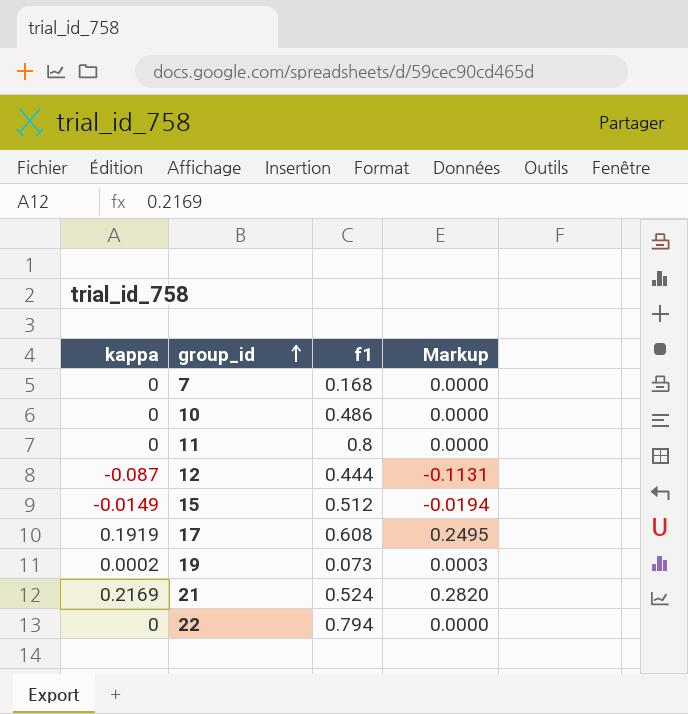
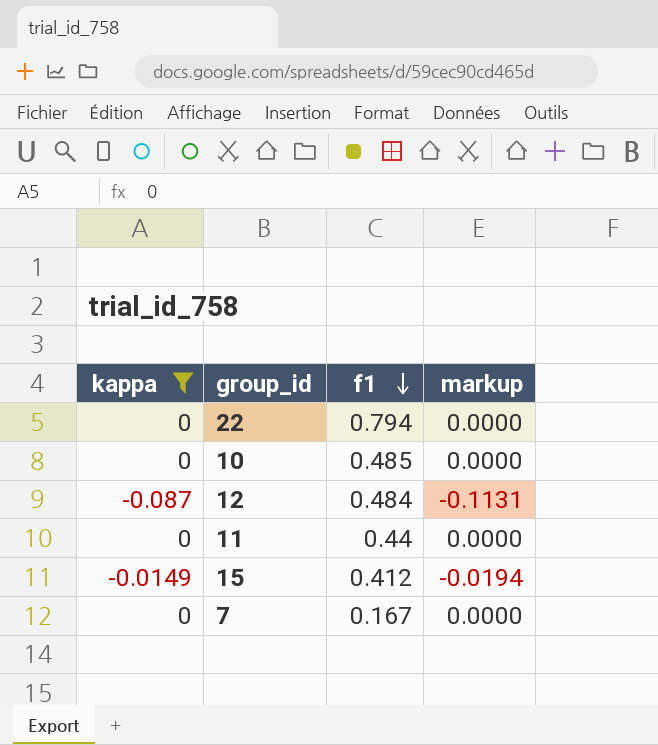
filter: none -> kappa <= 0
row order: group_id ascending -> f1 descending
column name: Markup -> markup
10 | f1: 0.486 -> 0.485
12 | f1: 0.444 -> 0.484
11 | f1: 0.8 -> 0.44
15 | f1: 0.512 -> 0.412
7 | f1: 0.168 -> 0.167

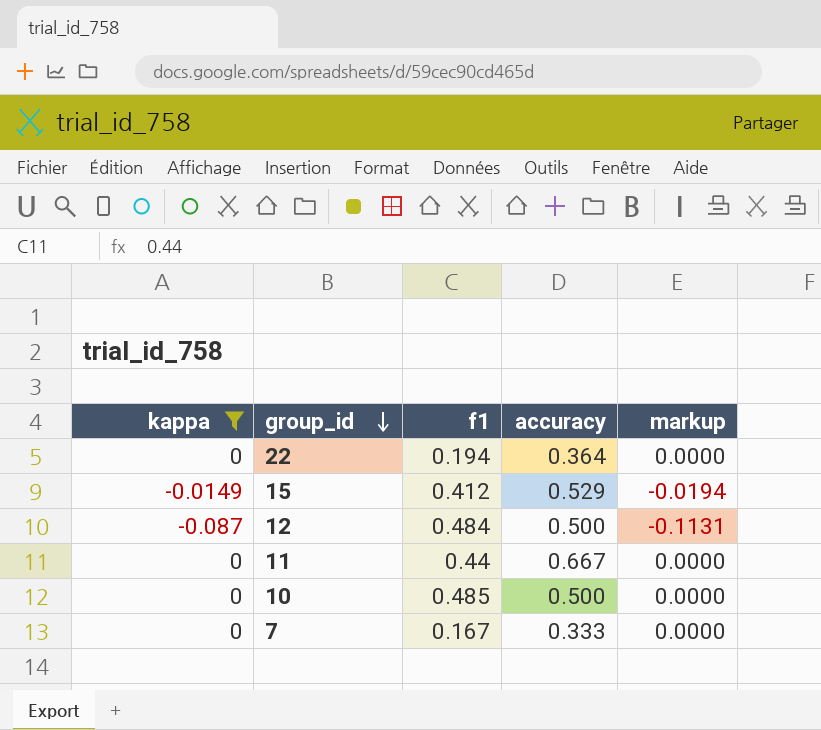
row order: f1 descending -> group_id descending
column accuracy | position: none -> 4
22 | f1: 0.794 -> 0.194

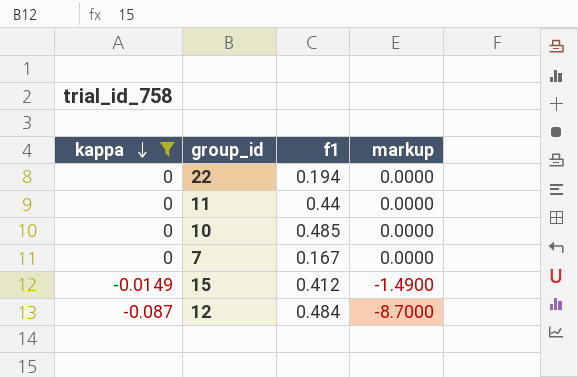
row order: group_id descending -> kappa descending
column accuracy | position: 4 -> none
column markup | formula: [kappa] * 1.3 -> [kappa] * 100

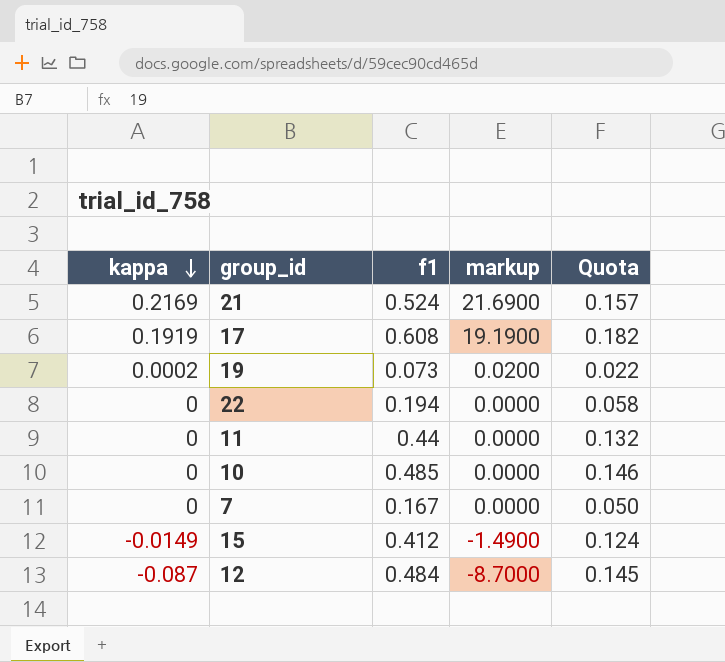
filter: kappa <= 0 -> none
column Quota | formula: none -> [f1] * 0.3

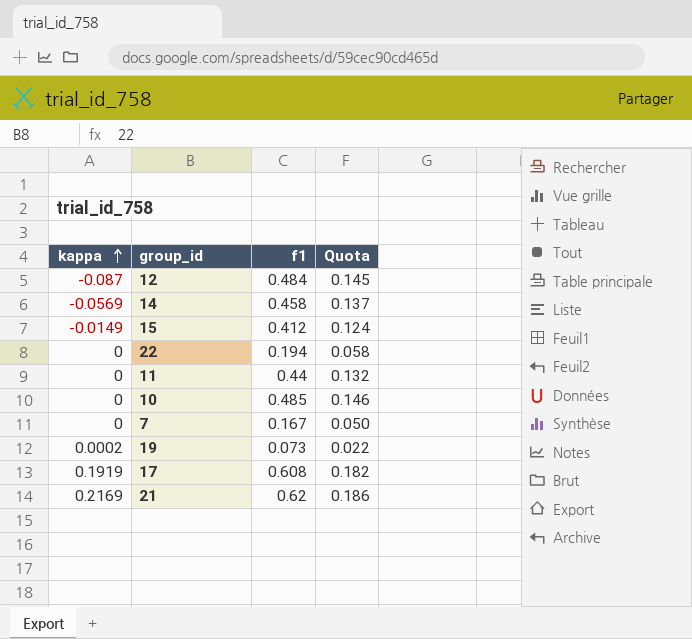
row order: kappa descending -> kappa ascending
column markup | formula: [kappa] * 100 -> none
row 14: none -> -0.0569 | 0.458 | 0.137
21 | f1: 0.524 -> 0.62
21 | Quota: 0.157 -> 0.186

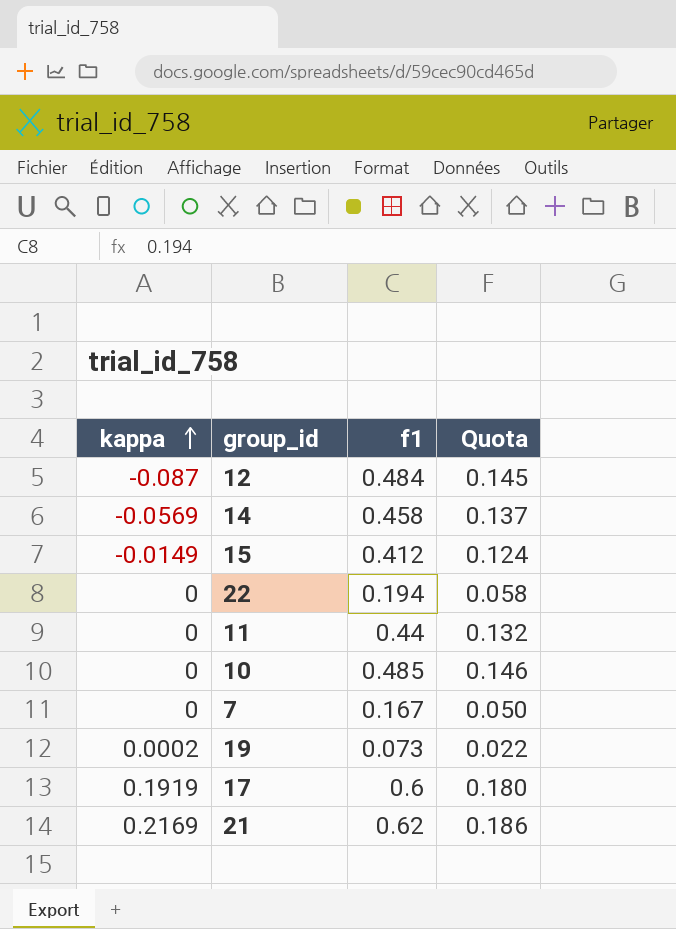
17 | f1: 0.608 -> 0.6
17 | Quota: 0.182 -> 0.180

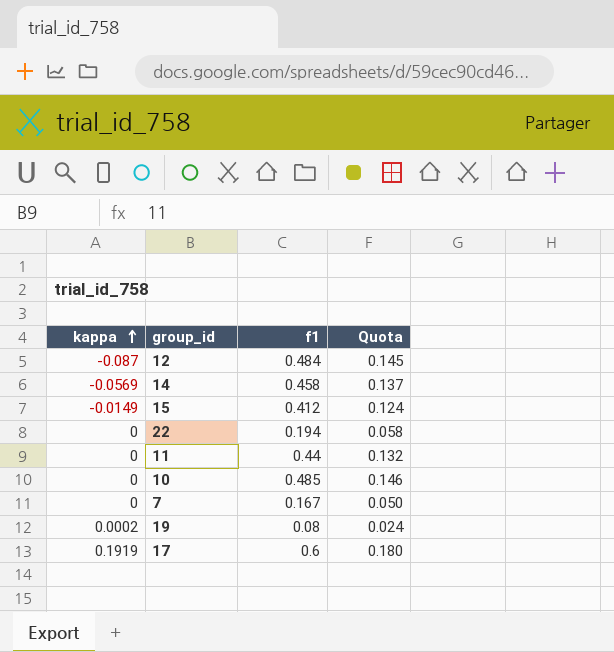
row 21: 0.2169 | 0.62 | 0.186 -> none
19 | f1: 0.073 -> 0.08
19 | Quota: 0.022 -> 0.024

